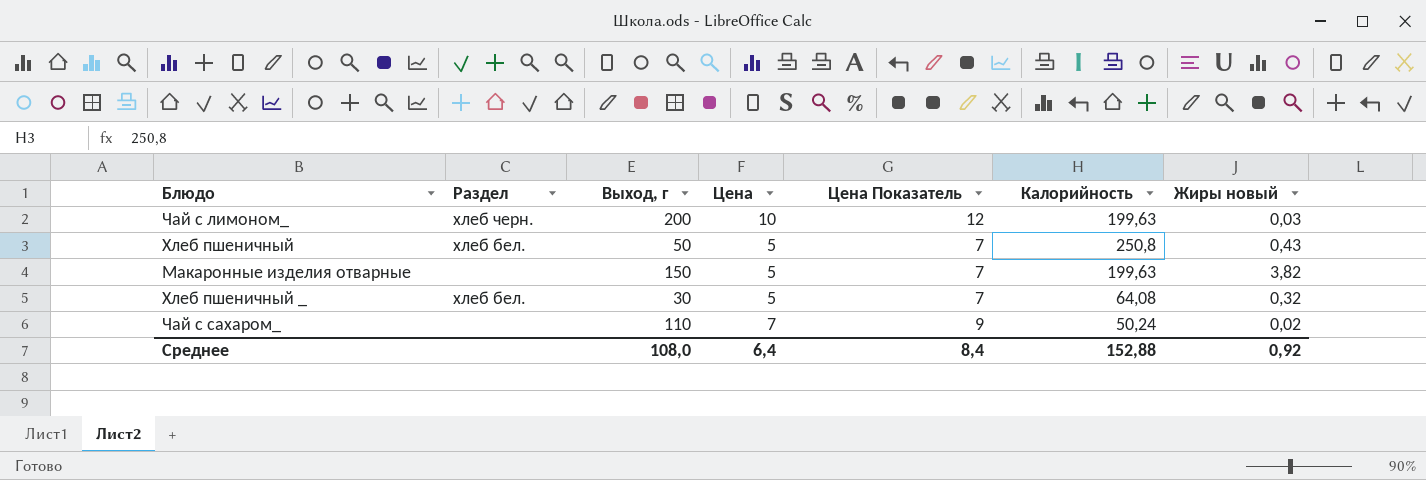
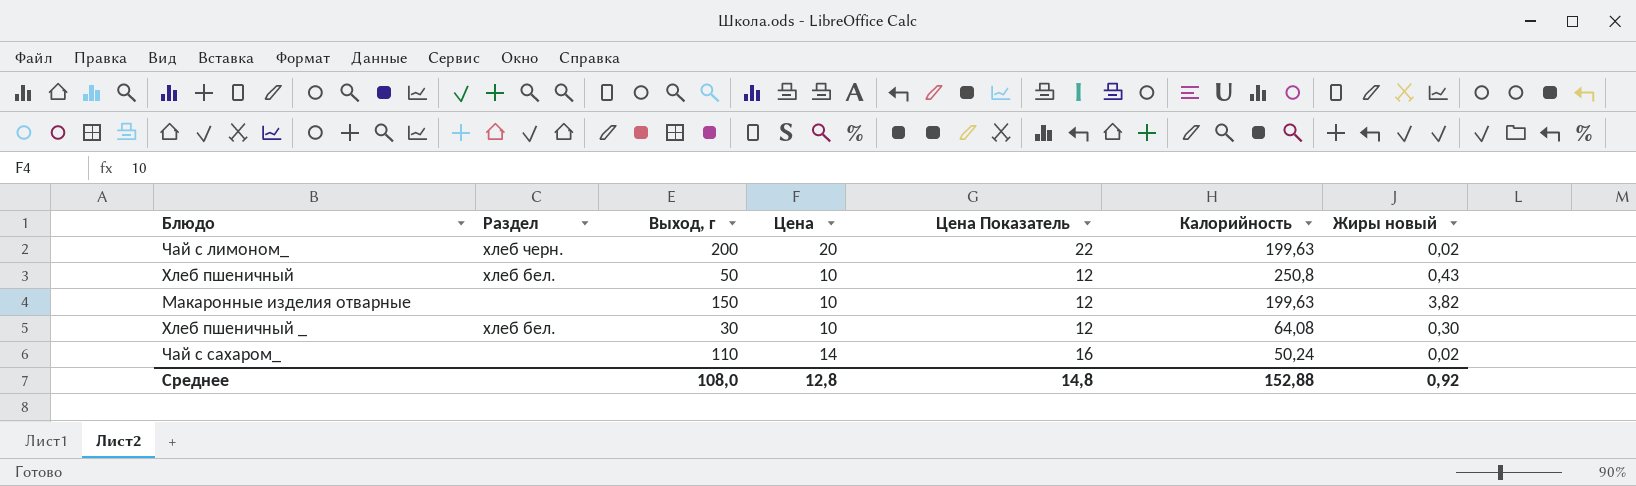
Чай с лимоном_ | Цена: 10 -> 20
Чай с лимоном_ | Цена Показатель: 12 -> 22
Чай с лимоном_ | Жиры новый: 0,03 -> 0,02
Хлеб пшеничный | Цена: 5 -> 10
Хлеб пшеничный | Цена Показатель: 7 -> 12
Макаронные изделия отварные | Цена: 5 -> 10
Макаронные изделия отварные | Цена Показатель: 7 -> 12
Хлеб пшеничный _ | Цена: 5 -> 10
Хлеб пшеничный _ | Цена Показатель: 7 -> 12
Хлеб пшеничный _ | Жиры новый: 0,32 -> 0,30
Чай с сахаром_ | Цена: 7 -> 14
Чай с сахаром_ | Цена Показатель: 9 -> 16
Среднее | Цена: 6,4 -> 12,8
Среднее | Цена Показатель: 8,4 -> 14,8

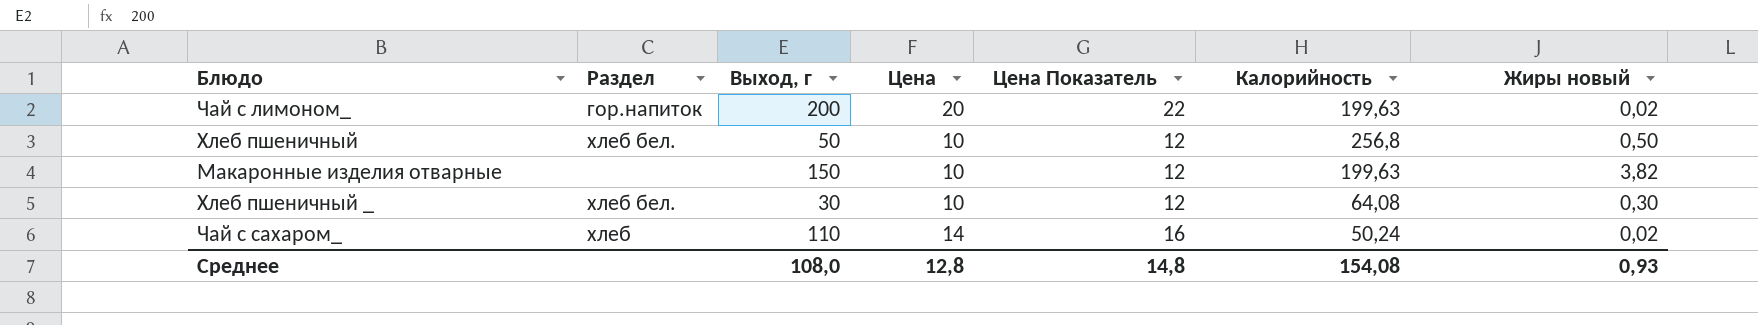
Чай с лимоном_ | Раздел: хлеб черн. -> гор.напиток
Хлеб пшеничный | Калорийность: 250,8 -> 256,8
Хлеб пшеничный | Жиры новый: 0,43 -> 0,50
Чай с сахаром_ | Раздел: none -> хлеб
Среднее | Калорийность: 152,88 -> 154,08
Среднее | Жиры новый: 0,92 -> 0,93

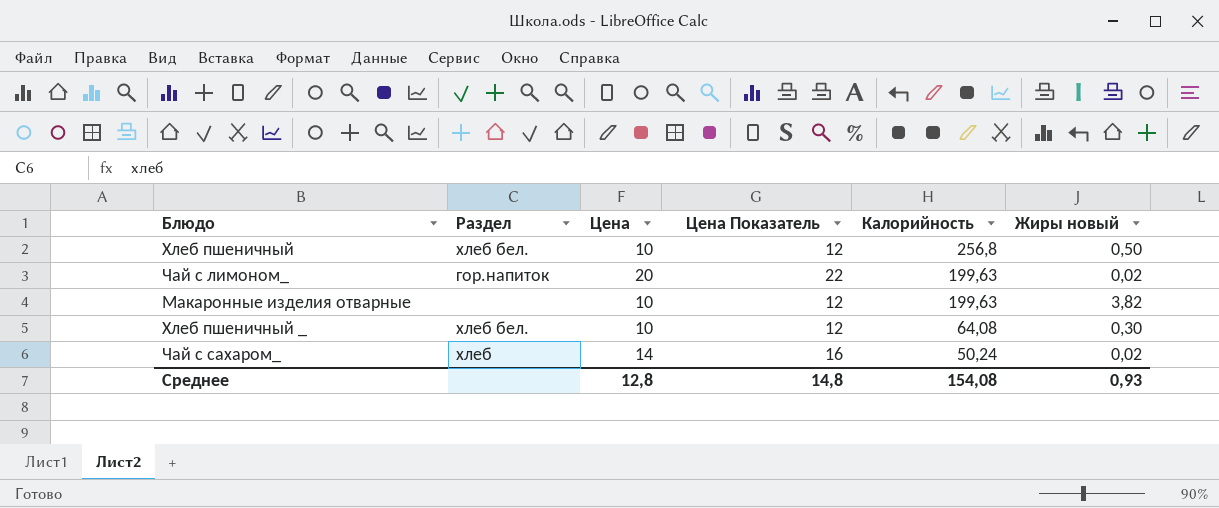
row order: none -> Калорийность descending
column Выход, г | position: 3 -> none

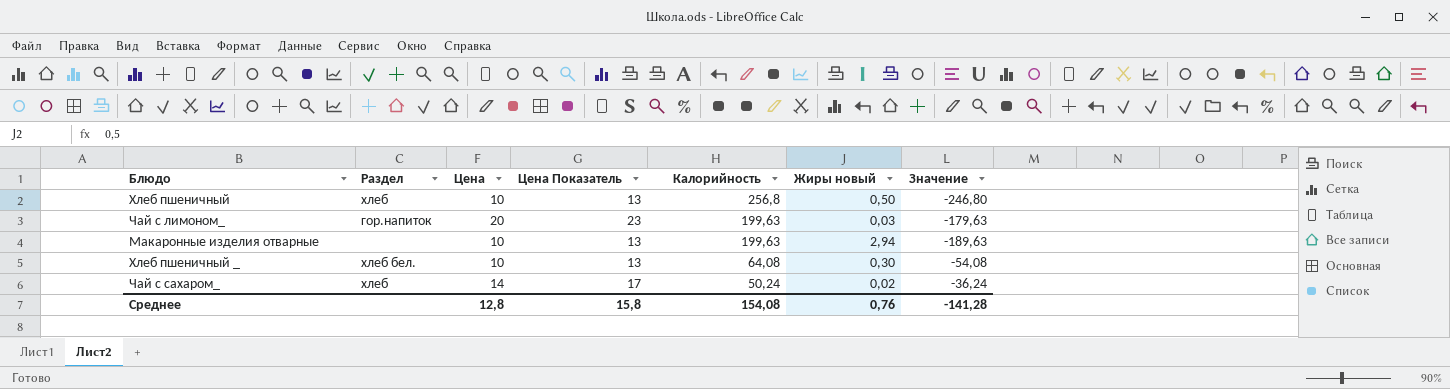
column Цена Показатель | formula: [Цена] + 2 -> [Цена] + 3
column Значение | formula: none -> [Цена] - [Калорийность]
Хлеб пшеничный | Раздел: хлеб бел. -> хлеб
Чай с лимоном_ | Жиры новый: 0,02 -> 0,03
Макаронные изделия отварные | Жиры новый: 3,82 -> 2,94
Среднее | Цена Показатель: 14,8 -> 15,8
Среднее | Жиры новый: 0,93 -> 0,76

